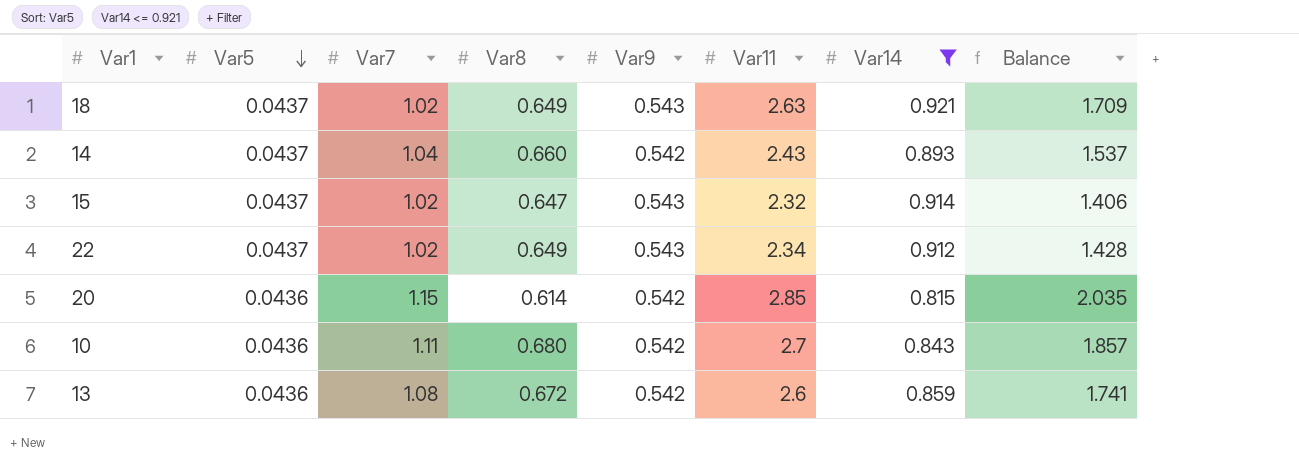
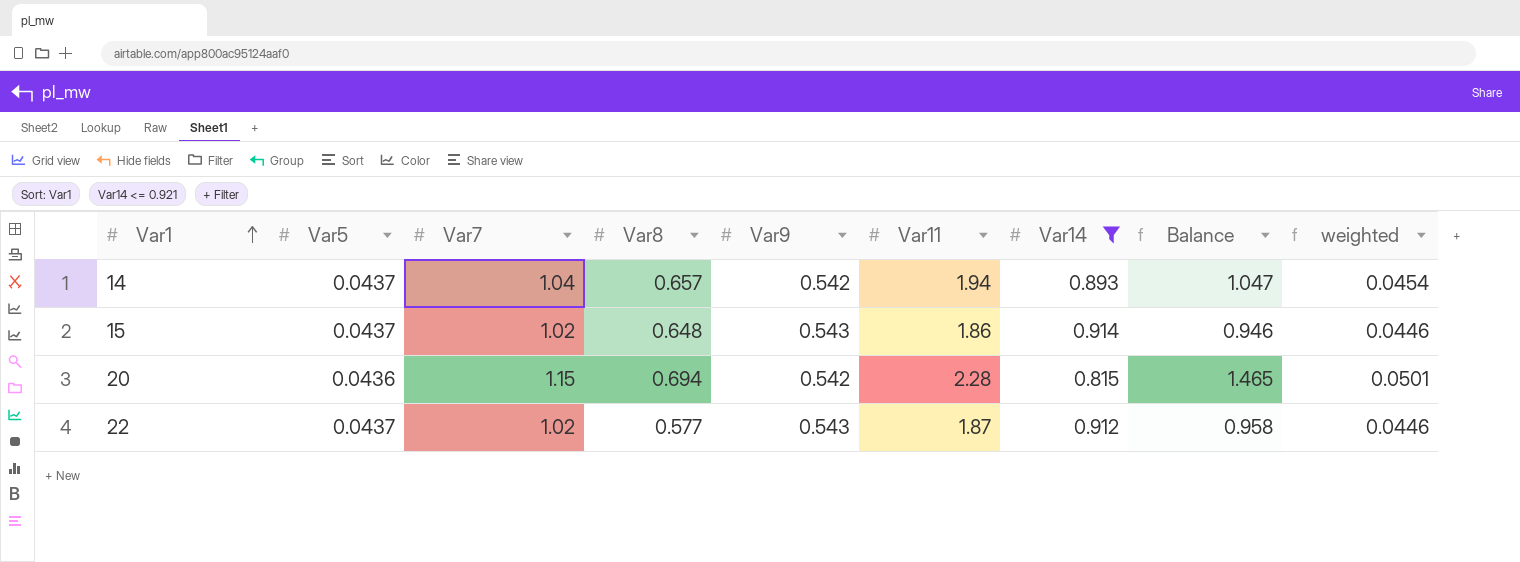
row order: Var5 descending -> Var1 ascending
column weighted | formula: none -> [Var5] * [Var7]
row 18: 0.0437 | 1.02 | 0.649 | 0.543 | 2.63 | 0.921 | 1.709 -> none
row 10: 0.0436 | 1.11 | 0.680 | 0.542 | 2.7 | 0.843 | 1.857 -> none
row 13: 0.0436 | 1.08 | 0.672 | 0.542 | 2.6 | 0.859 | 1.741 -> none
14 | Var8: 0.660 -> 0.657
14 | Var11: 2.43 -> 1.94
14 | Balance: 1.537 -> 1.047
15 | Var8: 0.647 -> 0.648
15 | Var11: 2.32 -> 1.86
15 | Balance: 1.406 -> 0.946
20 | Var8: 0.614 -> 0.694
20 | Var11: 2.85 -> 2.28
20 | Balance: 2.035 -> 1.465
22 | Var8: 0.649 -> 0.577
22 | Var11: 2.34 -> 1.87
22 | Balance: 1.428 -> 0.958

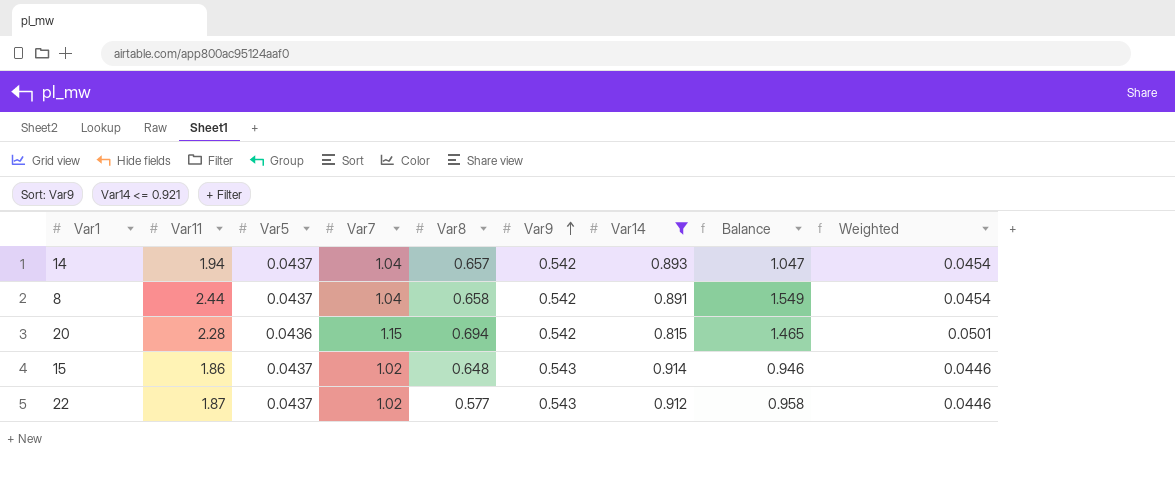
row order: Var1 ascending -> Var9 ascending
column Var11 | position: 6 -> 2
column name: weighted -> Weighted
row 8: none -> 2.44 | 0.0437 | 1.04 | 0.658 | 0.542 | 0.891 | 1.549 | 0.0454

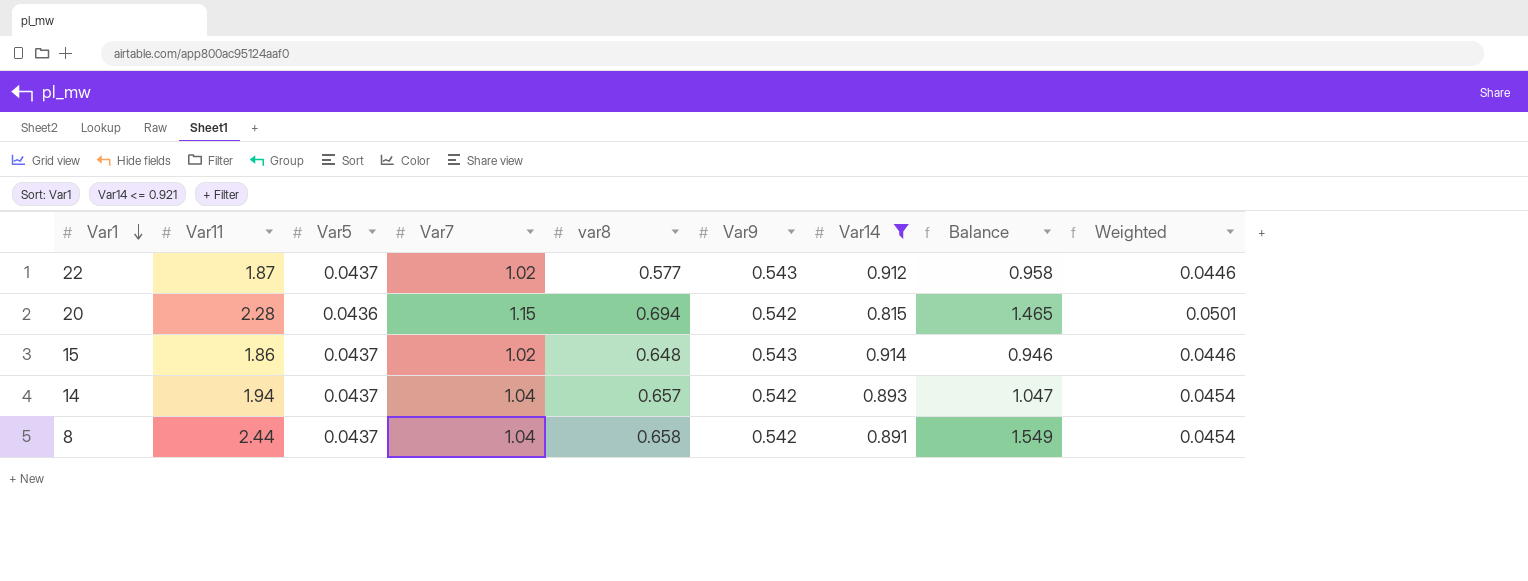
row order: Var9 ascending -> Var1 descending
column name: Var8 -> var8

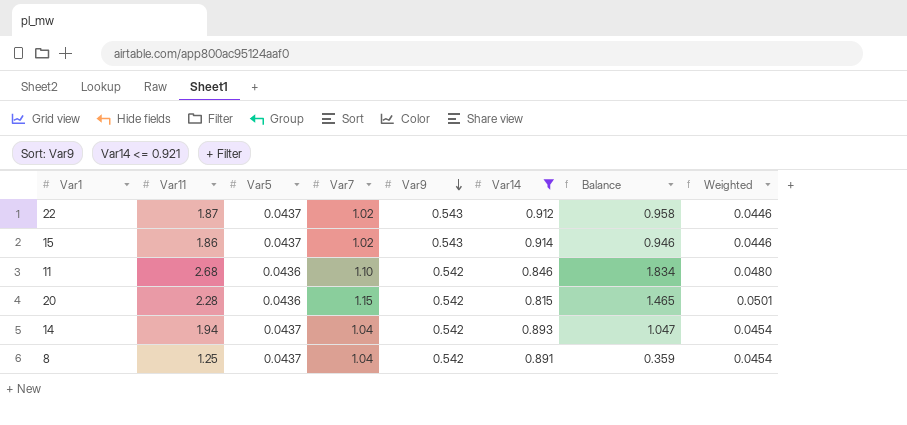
row order: Var1 descending -> Var9 descending
column var8 | position: 5 -> none
row 11: none -> 2.68 | 0.0436 | 1.10 | 0.542 | 0.846 | 1.834 | 0.0480
8 | Var11: 2.44 -> 1.25
8 | Balance: 1.549 -> 0.359

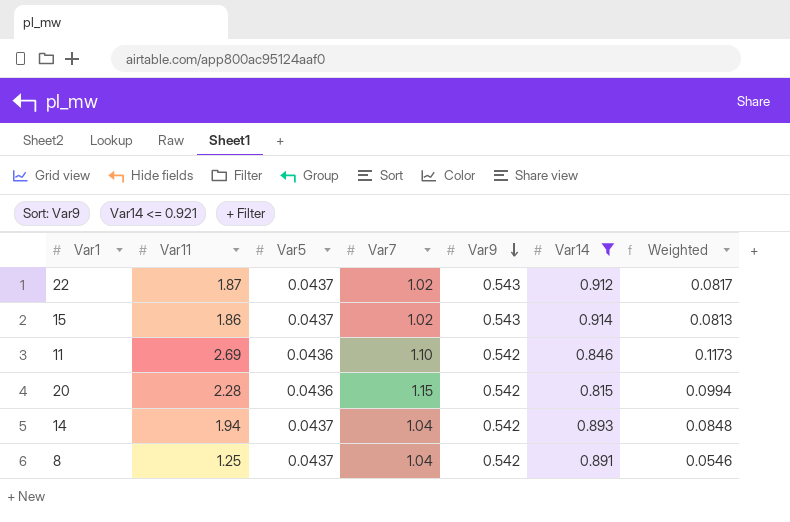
column Balance | formula: [Var11] - [Var14] -> none
column Weighted | formula: [Var5] * [Var7] -> [Var11] * [Var5]
11 | Var11: 2.68 -> 2.69

